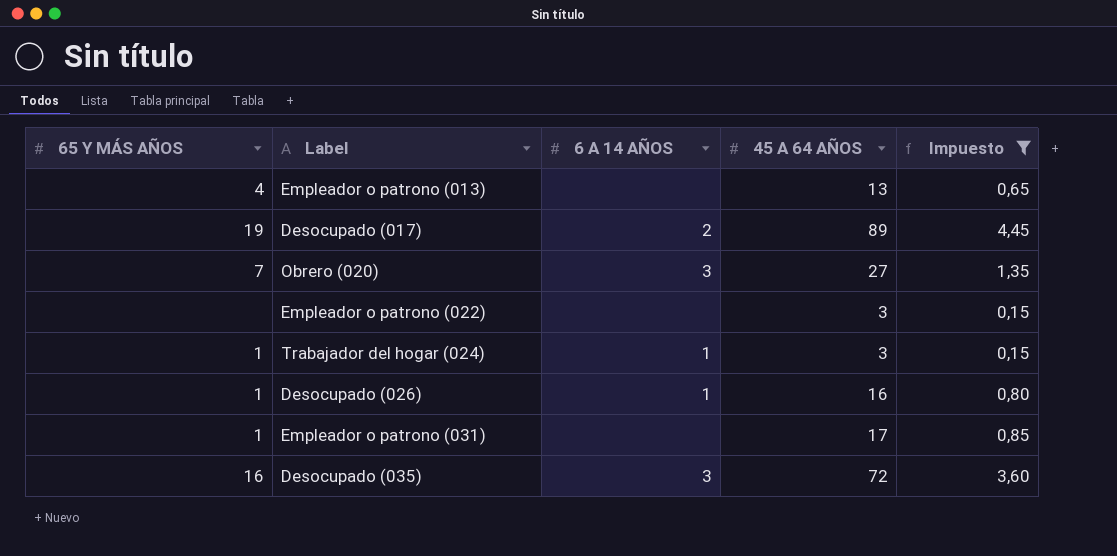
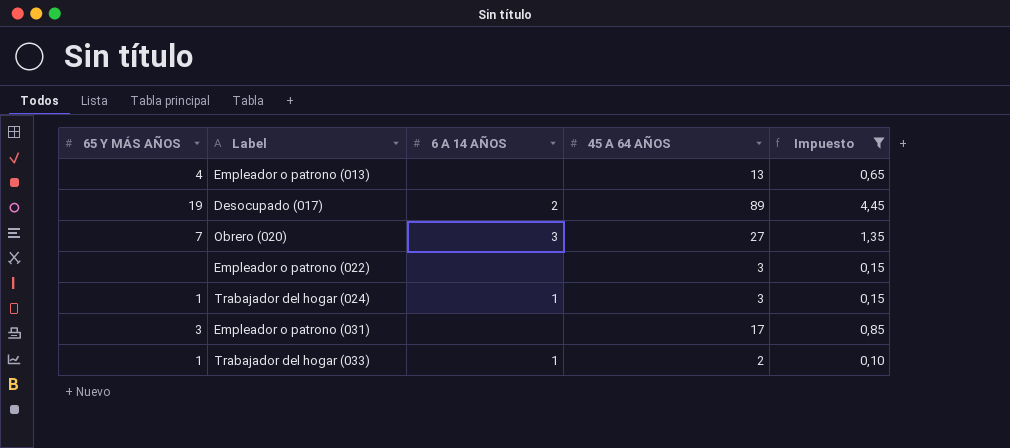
row Desocupado (026): 1 | 1 | 16 | 0,80 -> none
row Desocupado (035): 16 | 3 | 72 | 3,60 -> none
Empleador o patrono (031) | 65 Y MÁS AÑOS: 1 -> 3
row Trabajador del hogar (033): none -> 1 | 1 | 2 | 0,10

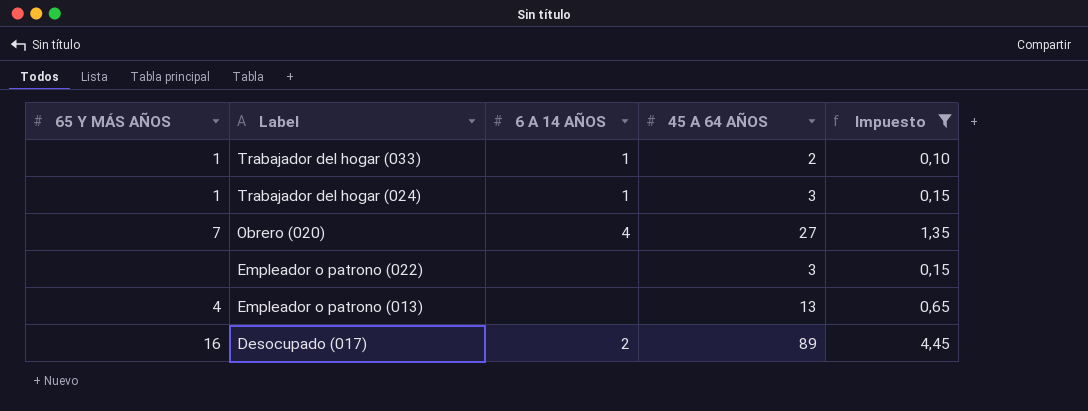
row order: none -> Label descending
row Empleador o patrono (031): 3 | none | 17 | 0,85 -> none
Obrero (020) | 6 A 14 AÑOS: 3 -> 4
Desocupado (017) | 65 Y MÁS AÑOS: 19 -> 16

